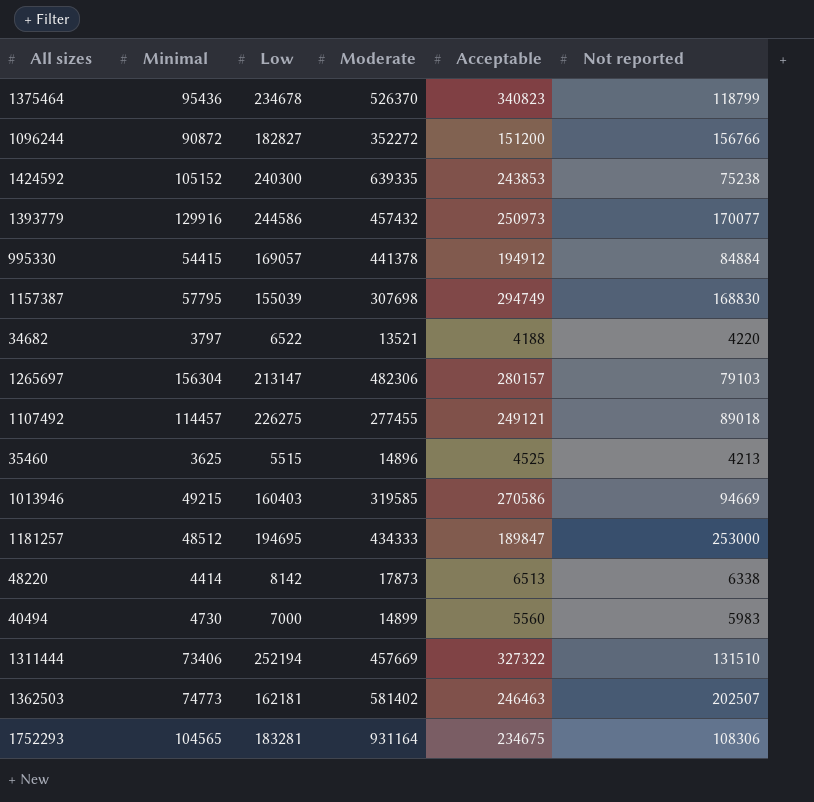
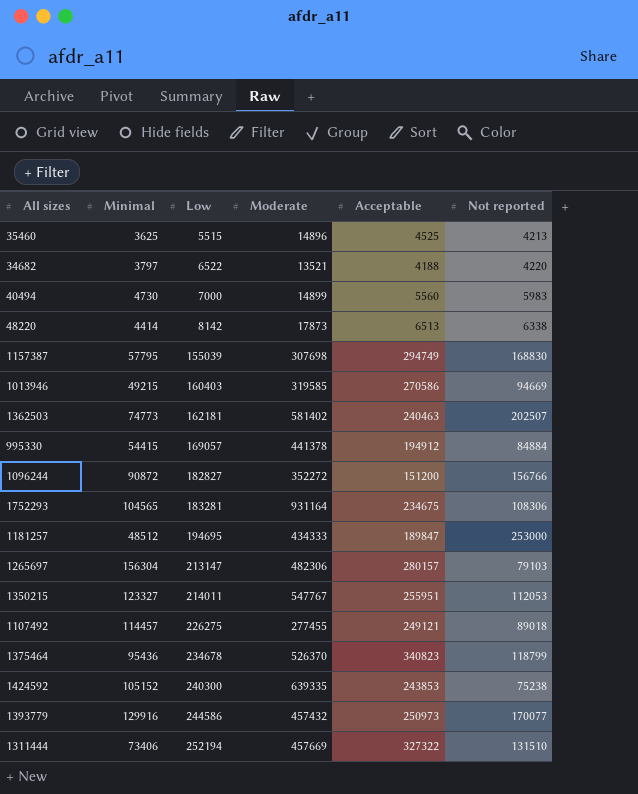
row order: none -> Low ascending
1362503 | Acceptable: 246463 -> 240463
row 1350215: none -> 123327 | 214011 | 547767 | 255951 | 112053

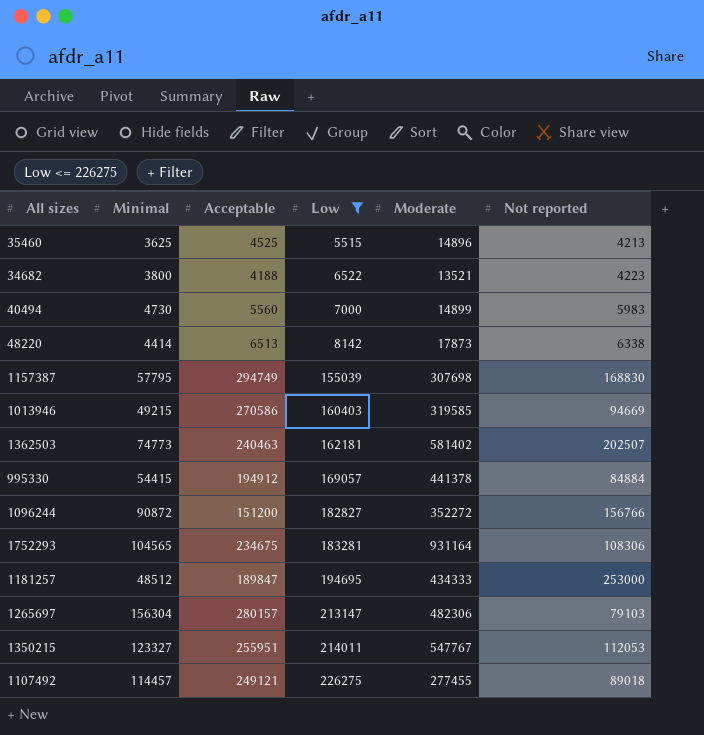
filter: none -> Low <= 226275
column Acceptable | position: 5 -> 3
34682 | Minimal: 3797 -> 3800
34682 | Not reported: 4220 -> 4223

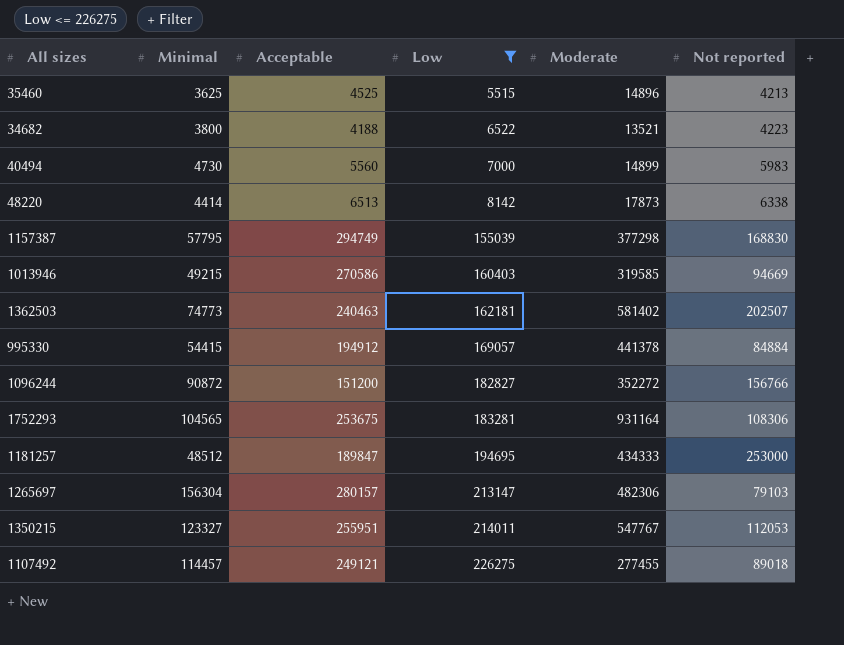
1157387 | Moderate: 307698 -> 377298
1752293 | Acceptable: 234675 -> 253675

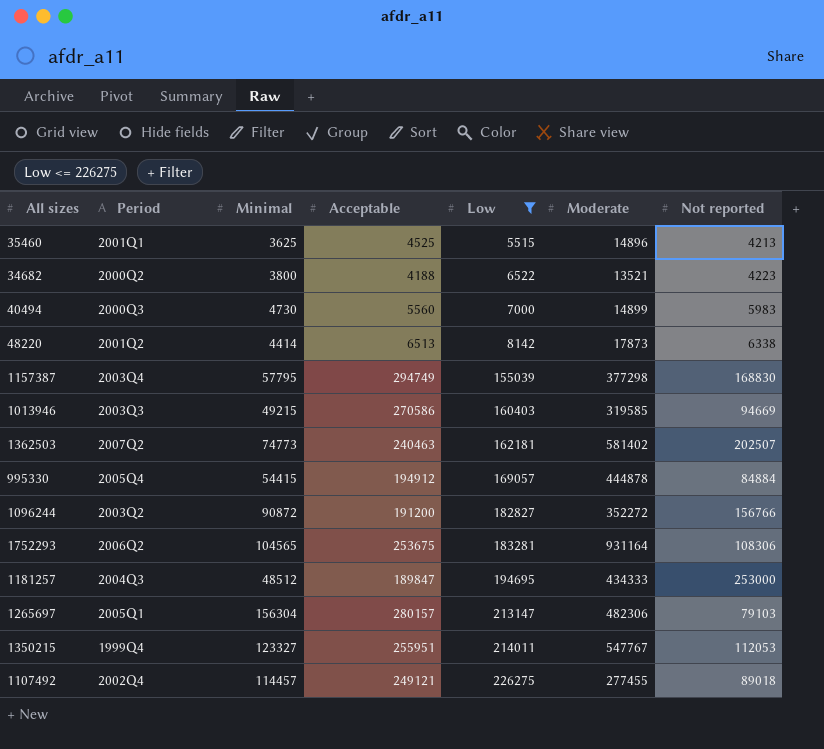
column Period | position: none -> 2
995330 | Moderate: 441378 -> 444878
1096244 | Acceptable: 151200 -> 191200

